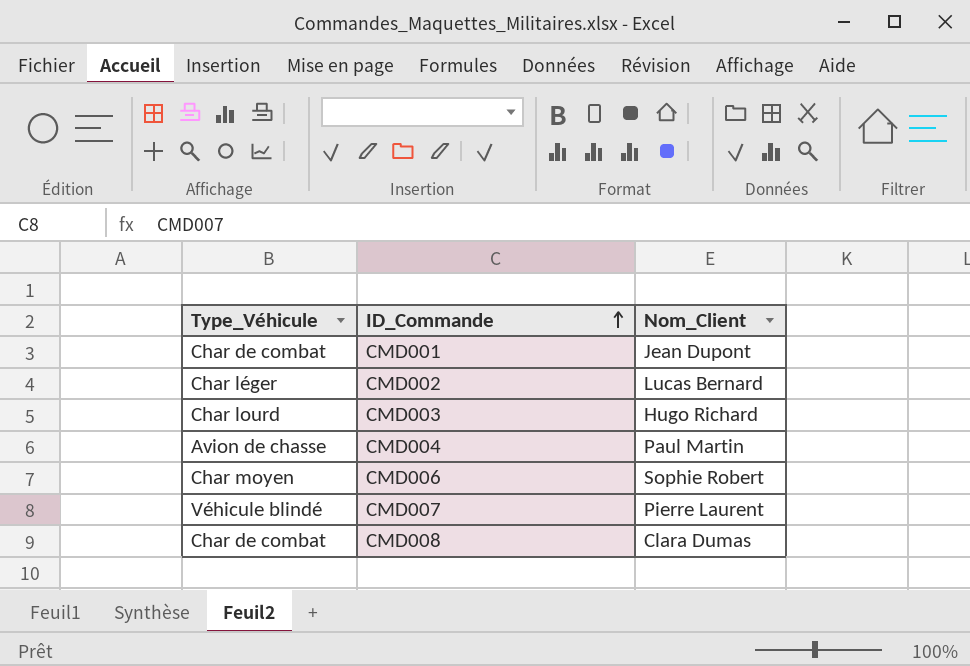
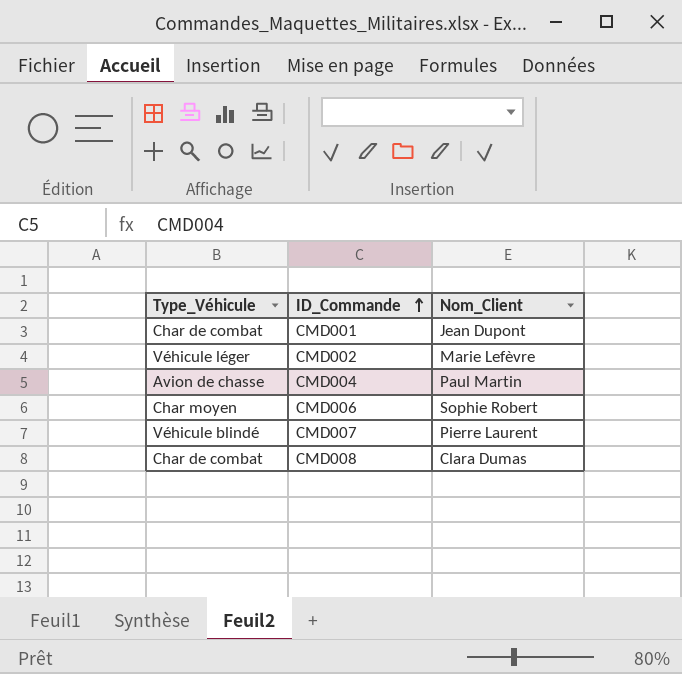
row CMD003: Char lourd | Hugo Richard -> none
CMD002 | Type_Véhicule: Char léger -> Véhicule léger
CMD002 | Nom_Client: Lucas Bernard -> Marie Lefèvre

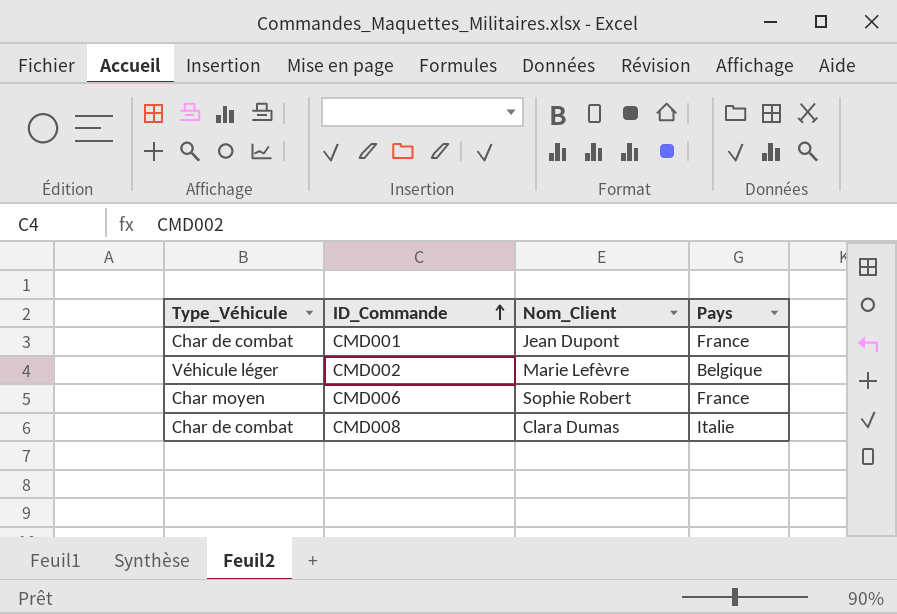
column Pays | position: none -> 4
row CMD004: Avion de chasse | Paul Martin -> none
row CMD007: Véhicule blindé | Pierre Laurent -> none

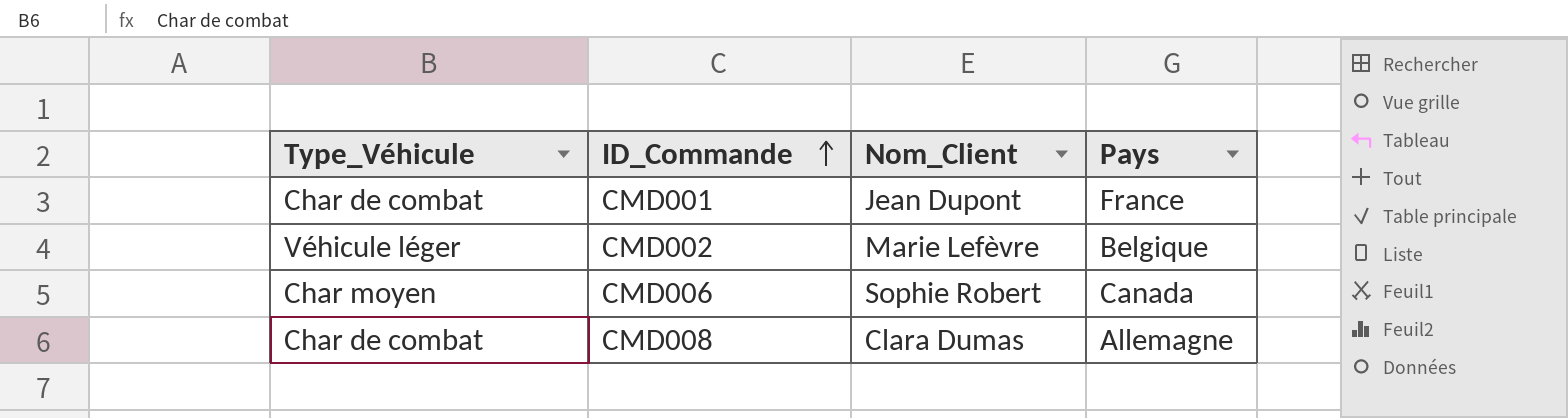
CMD006 | Pays: France -> Canada
CMD008 | Pays: Italie -> Allemagne

